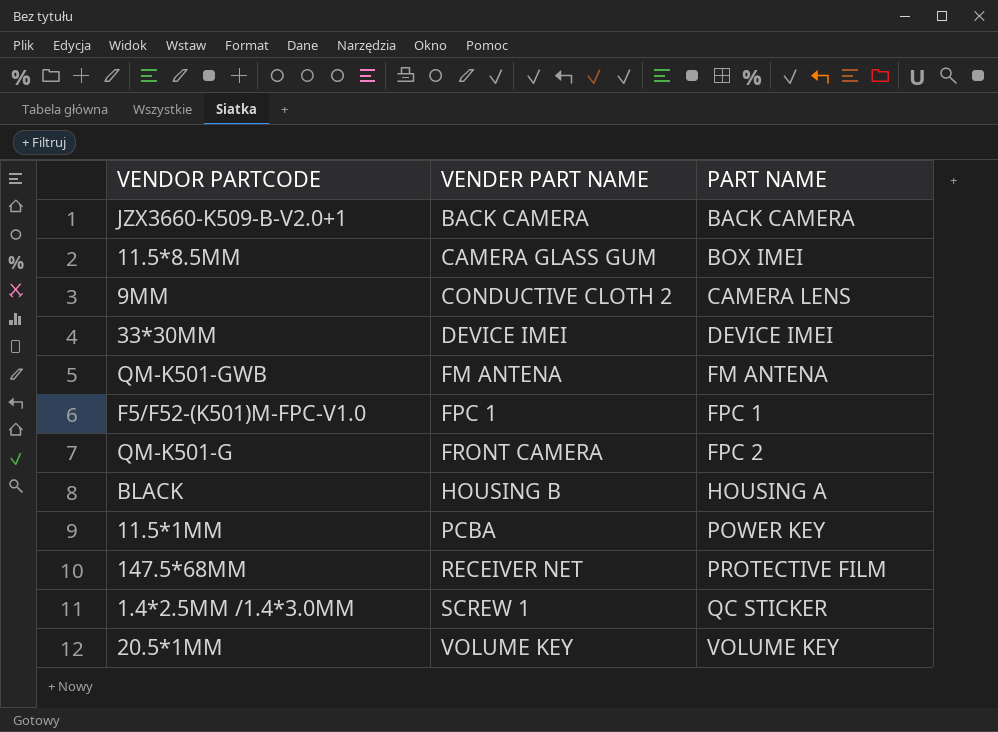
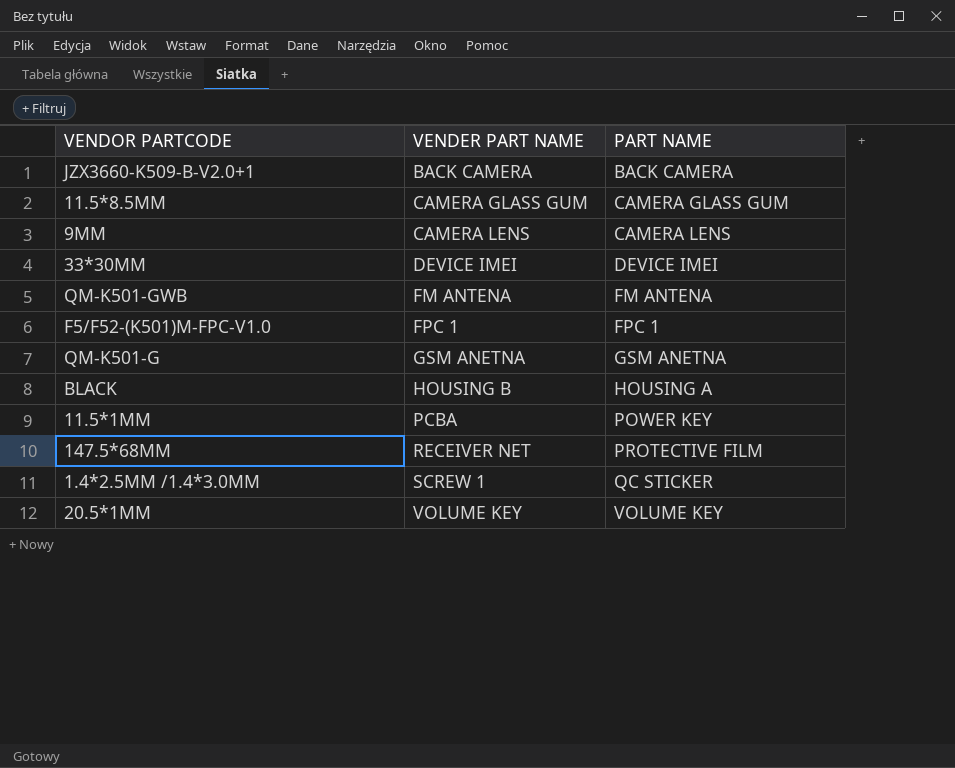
11.5*8.5MM | PART NAME: BOX IMEI -> CAMERA GLASS GUM
9MM | VENDER PART NAME: CONDUCTIVE CLOTH 2 -> CAMERA LENS
QM-K501-G | VENDER PART NAME: FRONT CAMERA -> GSM ANETNA
QM-K501-G | PART NAME: FPC 2 -> GSM ANETNA

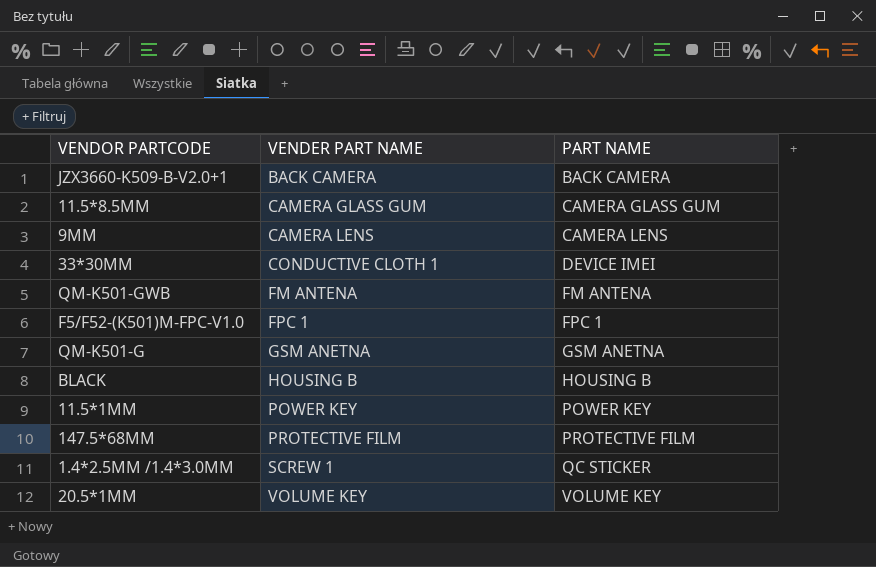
33*30MM | VENDER PART NAME: DEVICE IMEI -> CONDUCTIVE CLOTH 1
BLACK | PART NAME: HOUSING A -> HOUSING B
11.5*1MM | VENDER PART NAME: PCBA -> POWER KEY
147.5*68MM | VENDER PART NAME: RECEIVER NET -> PROTECTIVE FILM

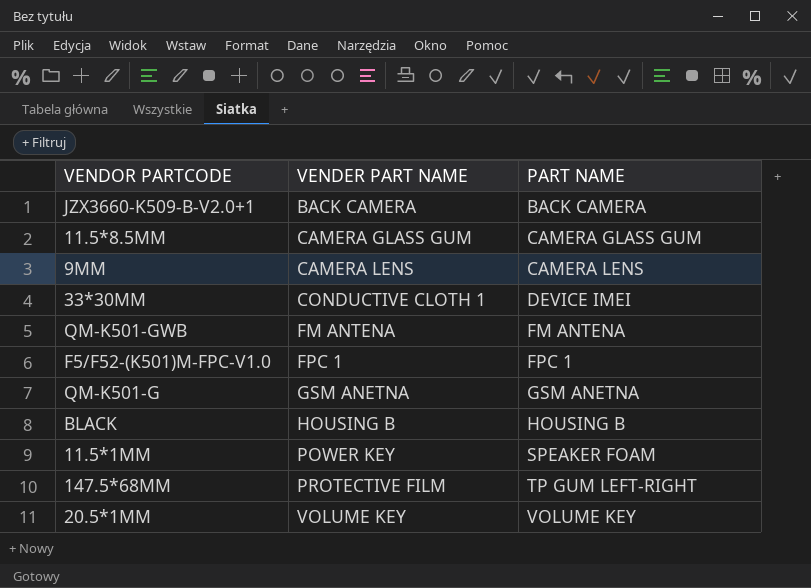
row 1.4*2.5MM /1.4*3.0MM: SCREW 1 | QC STICKER -> none
11.5*1MM | PART NAME: POWER KEY -> SPEAKER FOAM
147.5*68MM | PART NAME: PROTECTIVE FILM -> TP GUM LEFT-RIGHT

